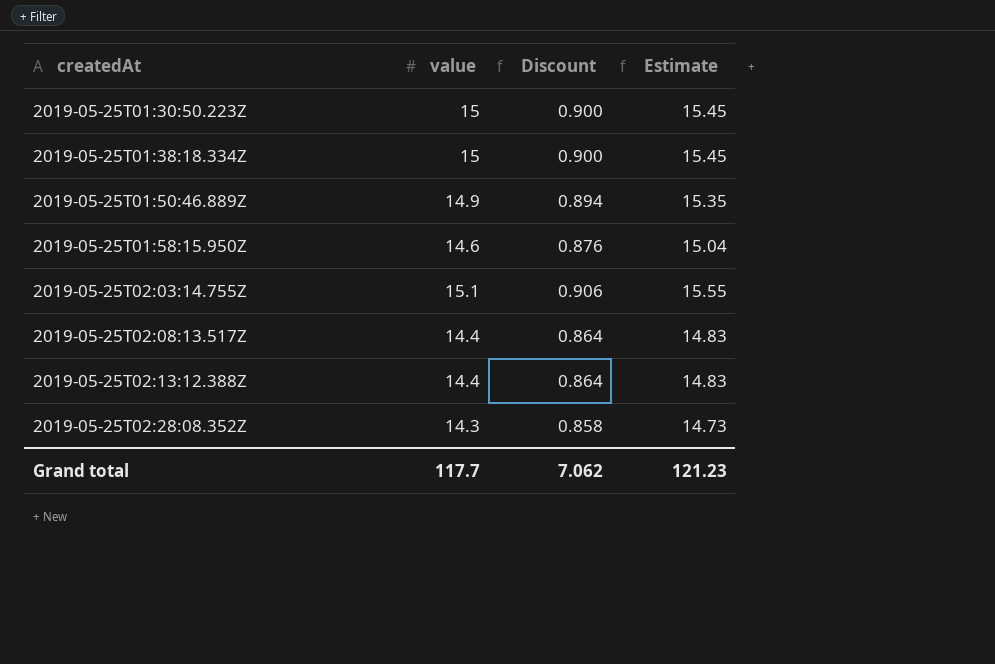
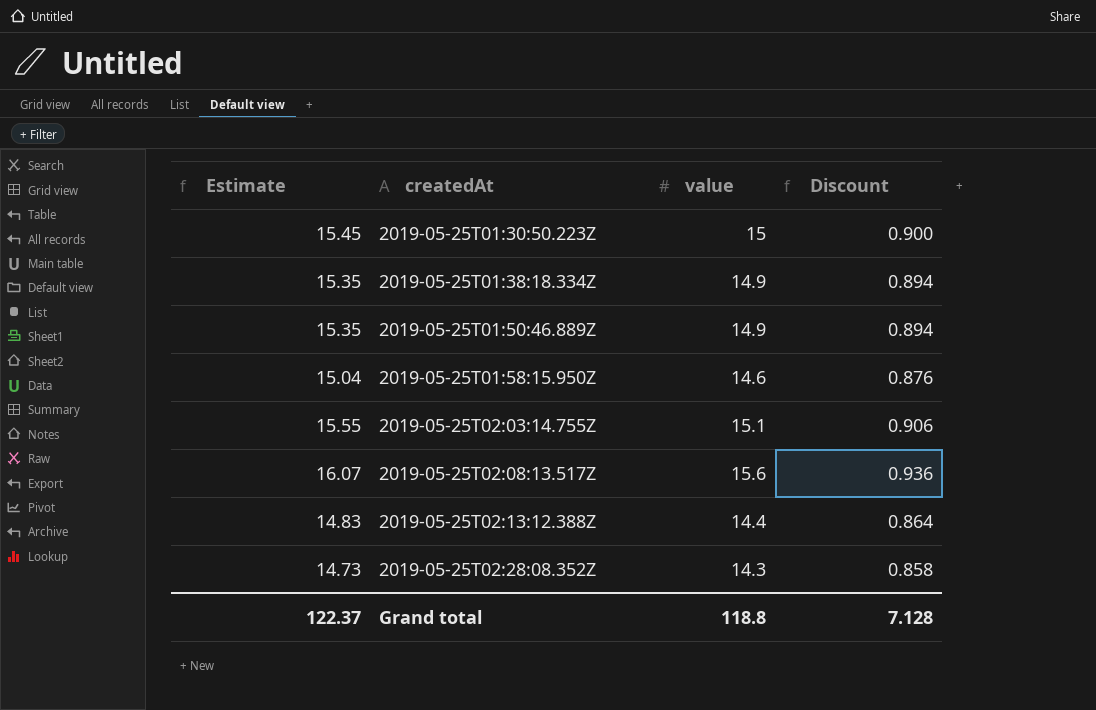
column Estimate | position: 4 -> 1
2019-05-25T01:38:18.334Z | Estimate: 15.45 -> 15.35
2019-05-25T01:38:18.334Z | value: 15 -> 14.9
2019-05-25T01:38:18.334Z | Discount: 0.900 -> 0.894
2019-05-25T02:08:13.517Z | Estimate: 14.83 -> 16.07
2019-05-25T02:08:13.517Z | value: 14.4 -> 15.6
2019-05-25T02:08:13.517Z | Discount: 0.864 -> 0.936
Grand total | Estimate: 121.23 -> 122.37
Grand total | value: 117.7 -> 118.8
Grand total | Discount: 7.062 -> 7.128

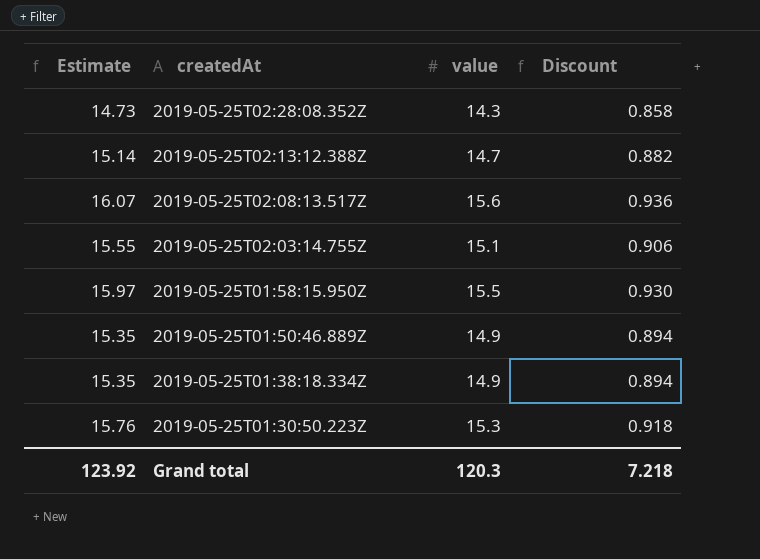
row order: createdAt ascending -> createdAt descending
2019-05-25T02:13:12.388Z | Estimate: 14.83 -> 15.14
2019-05-25T02:13:12.388Z | value: 14.4 -> 14.7
2019-05-25T02:13:12.388Z | Discount: 0.864 -> 0.882
2019-05-25T01:58:15.950Z | Estimate: 15.04 -> 15.97
2019-05-25T01:58:15.950Z | value: 14.6 -> 15.5
2019-05-25T01:58:15.950Z | Discount: 0.876 -> 0.930
2019-05-25T01:30:50.223Z | Estimate: 15.45 -> 15.76
2019-05-25T01:30:50.223Z | value: 15 -> 15.3
2019-05-25T01:30:50.223Z | Discount: 0.900 -> 0.918
Grand total | Estimate: 122.37 -> 123.92
Grand total | value: 118.8 -> 120.3
Grand total | Discount: 7.128 -> 7.218

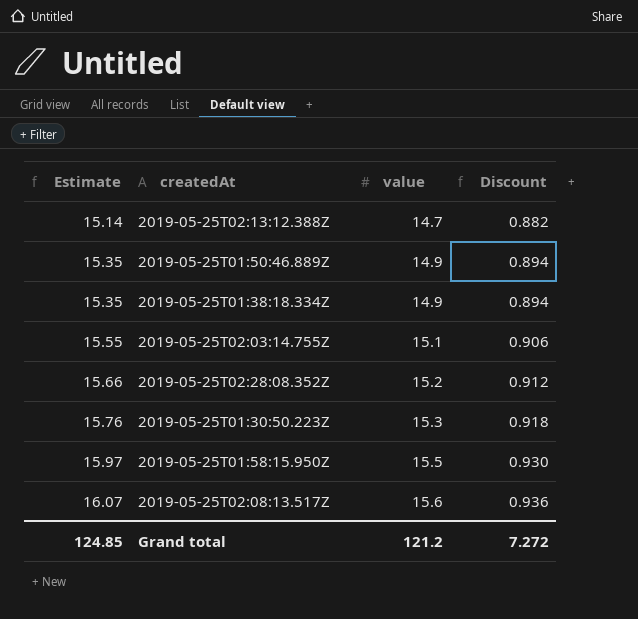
row order: createdAt descending -> Estimate ascending
2019-05-25T02:28:08.352Z | Estimate: 14.73 -> 15.66
2019-05-25T02:28:08.352Z | value: 14.3 -> 15.2
2019-05-25T02:28:08.352Z | Discount: 0.858 -> 0.912
Grand total | Estimate: 123.92 -> 124.85
Grand total | value: 120.3 -> 121.2
Grand total | Discount: 7.218 -> 7.272

